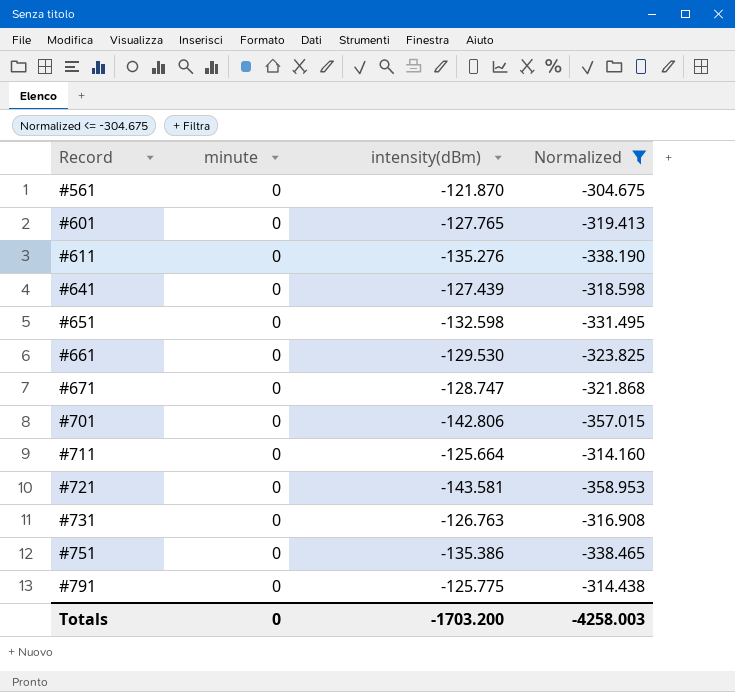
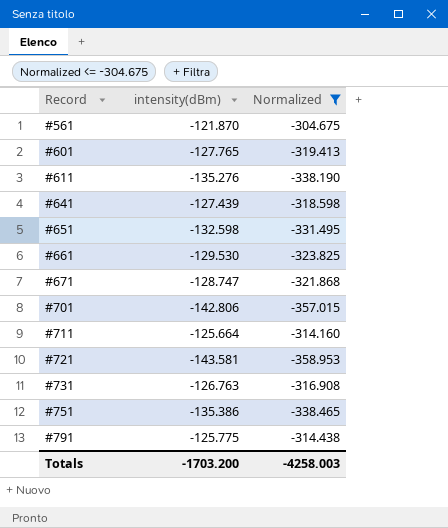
column minute | position: 2 -> none

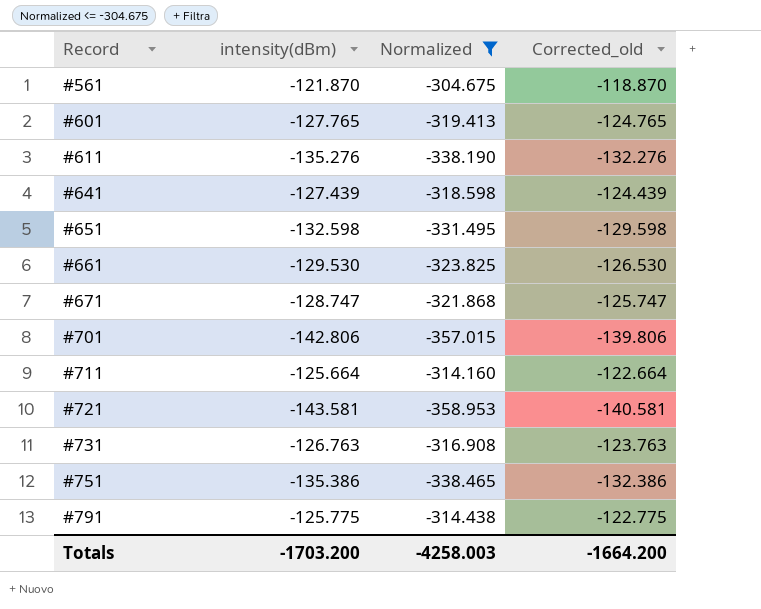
column Corrected_old | formula: none -> [intensity(dBm)] + 3

